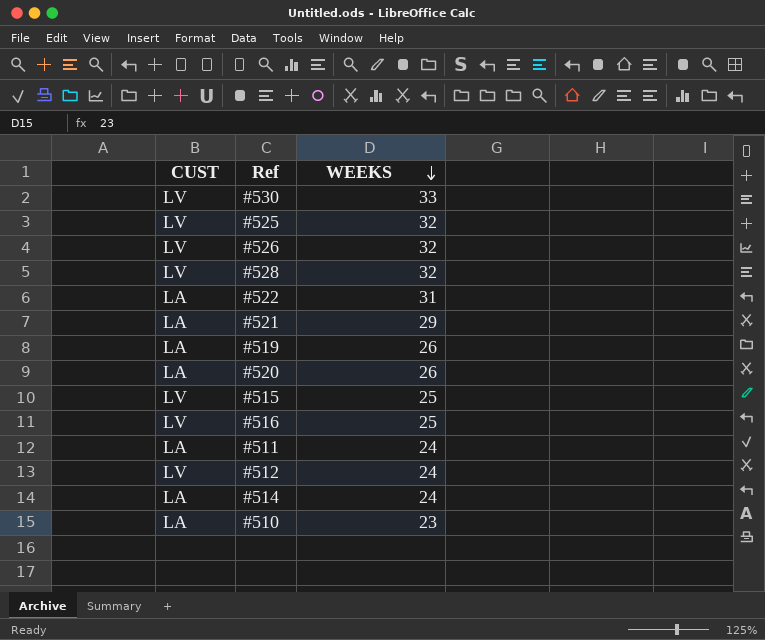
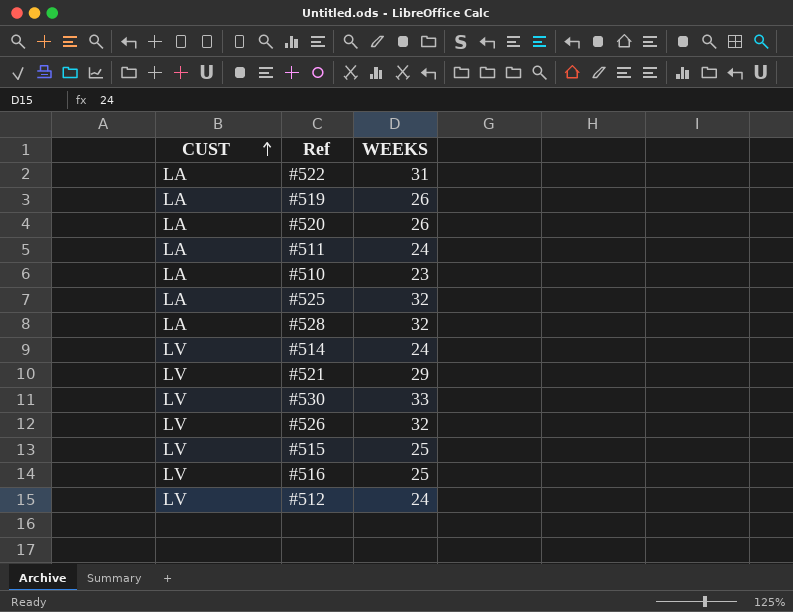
row order: WEEKS descending -> CUST ascending
#525 | CUST: LV -> LA
#528 | CUST: LV -> LA
#514 | CUST: LA -> LV
#521 | CUST: LA -> LV

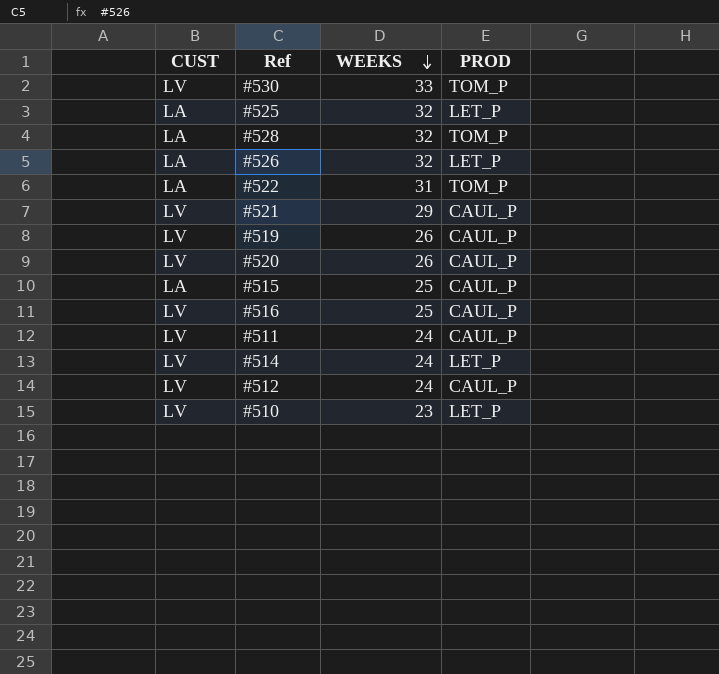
row order: CUST ascending -> WEEKS descending
column PROD | position: none -> 4
#526 | CUST: LV -> LA
#519 | CUST: LA -> LV
#520 | CUST: LA -> LV
#515 | CUST: LV -> LA
#511 | CUST: LA -> LV
#510 | CUST: LA -> LV

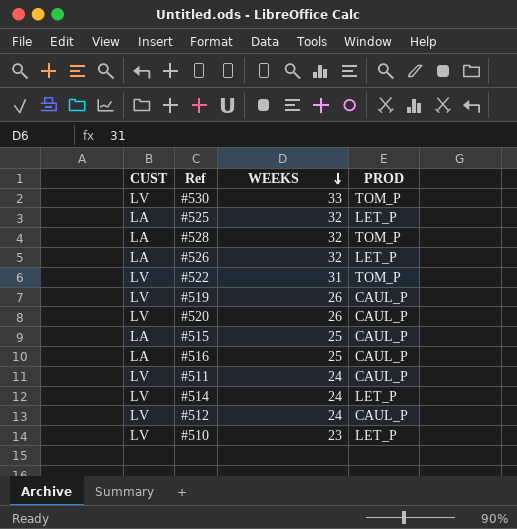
row #521: LV | 29 | CAUL_P -> none
#522 | CUST: LA -> LV
#516 | CUST: LV -> LA

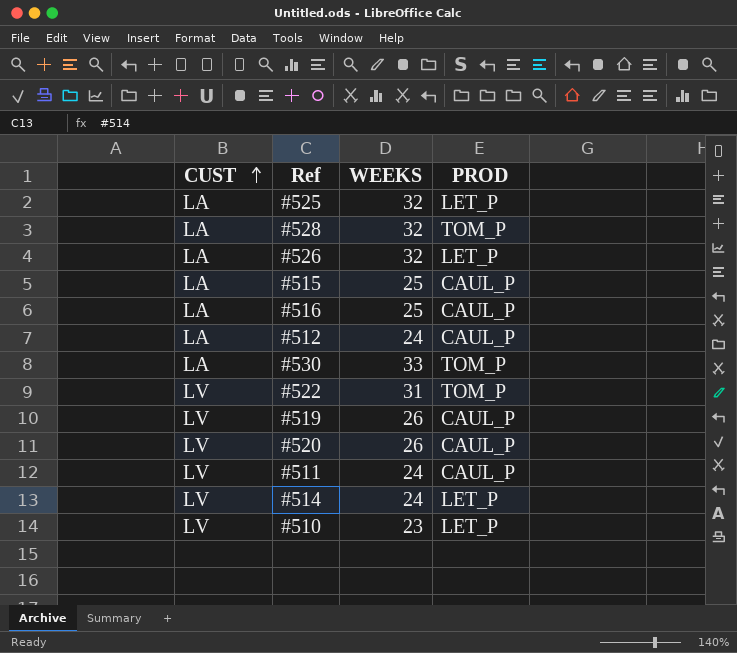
row order: WEEKS descending -> CUST ascending
#512 | CUST: LV -> LA
#530 | CUST: LV -> LA

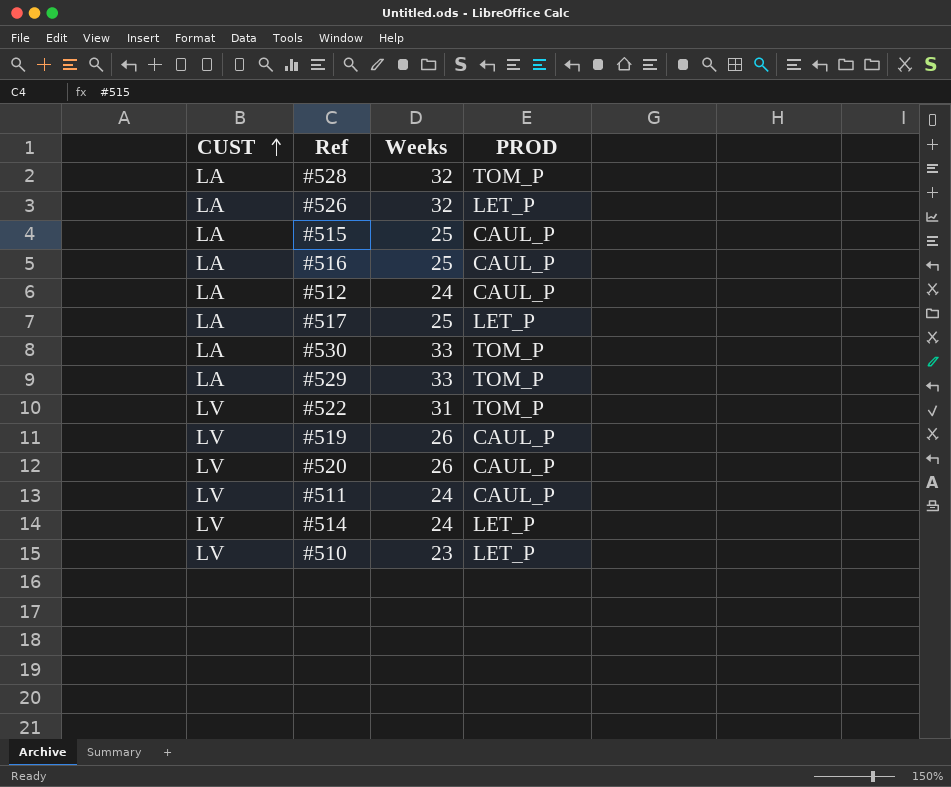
column name: WEEKS -> Weeks
row #525: LA | 32 | LET_P -> none
row #517: none -> LA | 25 | LET_P
row #529: none -> LA | 33 | TOM_P

